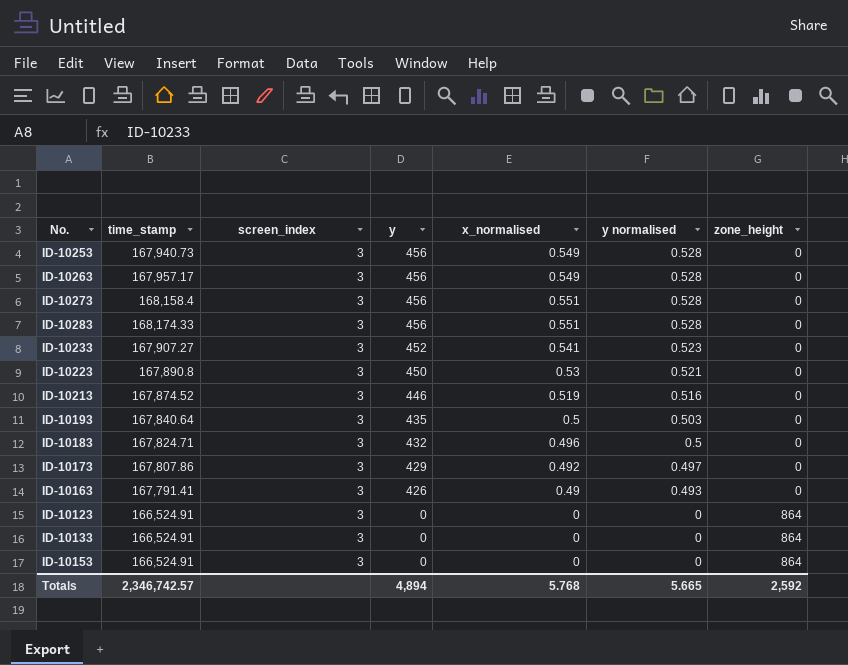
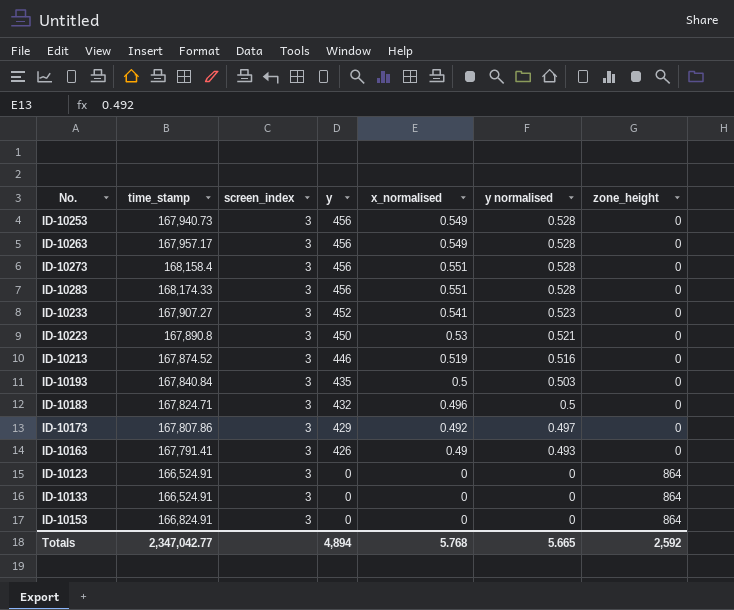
ID-10193 | time_stamp: 167,840.64 -> 167,840.84
ID-10153 | time_stamp: 166,524.91 -> 166,824.91
Totals | time_stamp: 2,346,742.57 -> 2,347,042.77

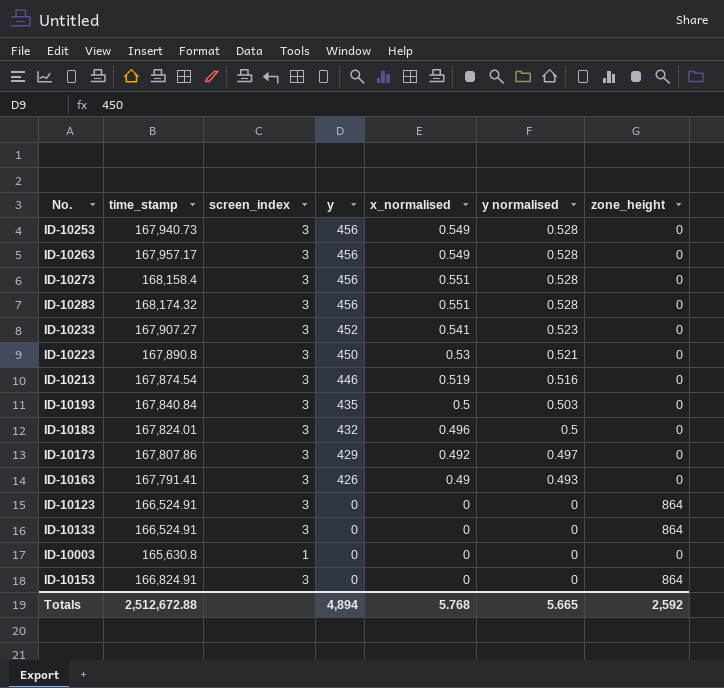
ID-10283 | time_stamp: 168,174.33 -> 168,174.32
ID-10213 | time_stamp: 167,874.52 -> 167,874.54
ID-10183 | time_stamp: 167,824.71 -> 167,824.01
row ID-10003: none -> 165,630.8 | 1 | 0 | 0 | 0 | 0
Totals | time_stamp: 2,347,042.77 -> 2,512,672.88

